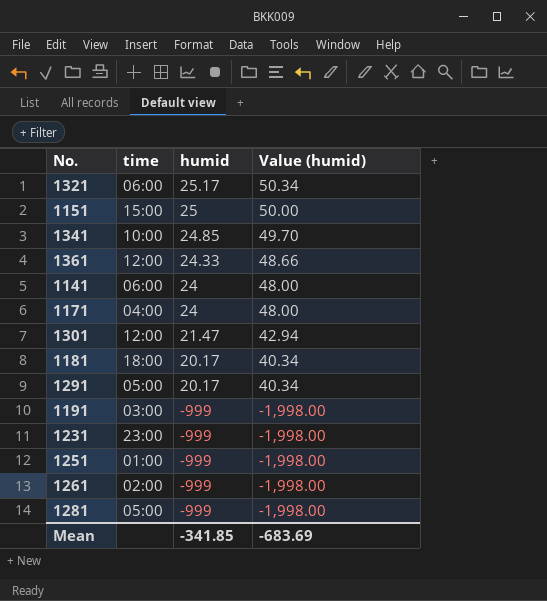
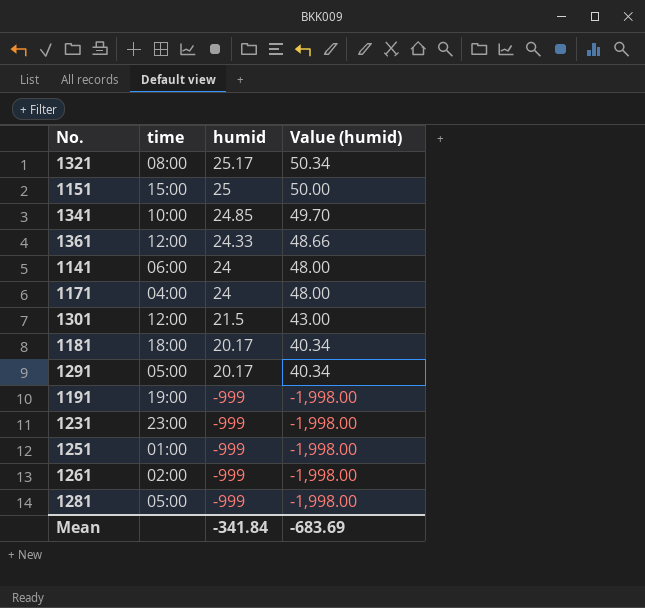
1321 | time: 06:00 -> 08:00
1301 | humid: 21.47 -> 21.5
1301 | Value (humid): 42.94 -> 43.00
1191 | time: 03:00 -> 19:00
Mean | humid: -341.85 -> -341.84

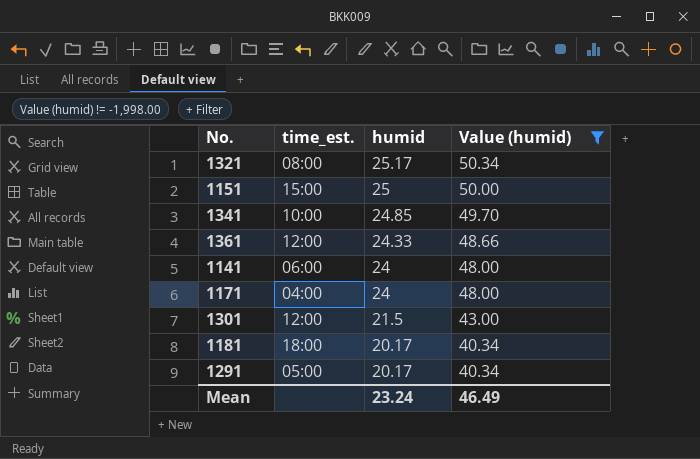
filter: none -> Value (humid) != -1,998.00
column name: time -> time_est.
Mean | humid: -341.84 -> 23.24
Mean | Value (humid): -683.69 -> 46.49

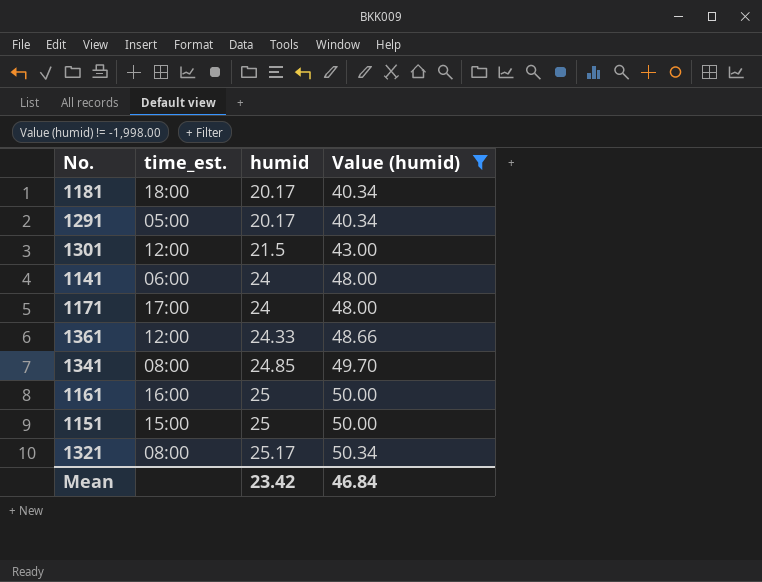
row order: humid descending -> humid ascending
1171 | time_est.: 04:00 -> 17:00
1341 | time_est.: 10:00 -> 08:00
row 1161: none -> 16:00 | 25 | 50.00
Mean | humid: 23.24 -> 23.42
Mean | Value (humid): 46.49 -> 46.84

